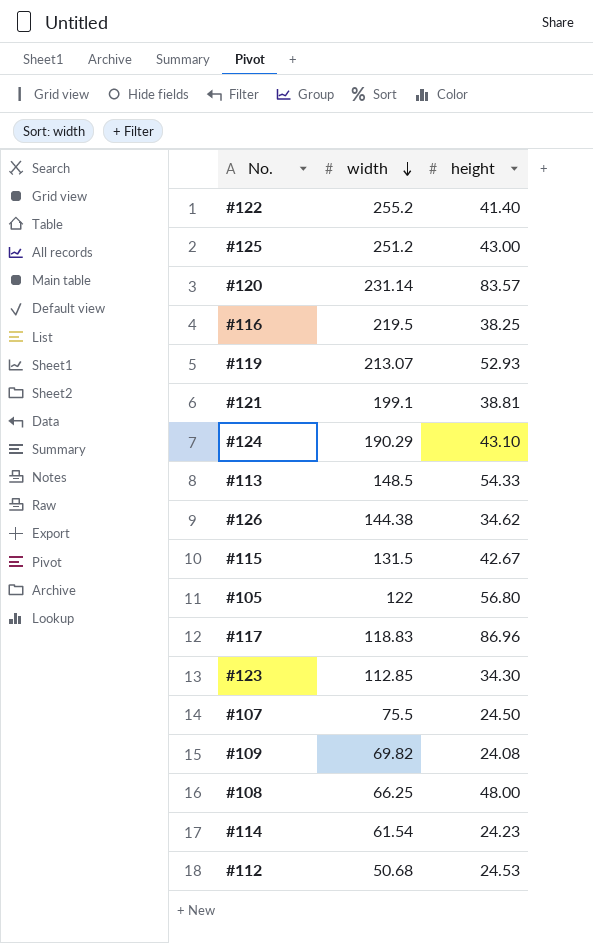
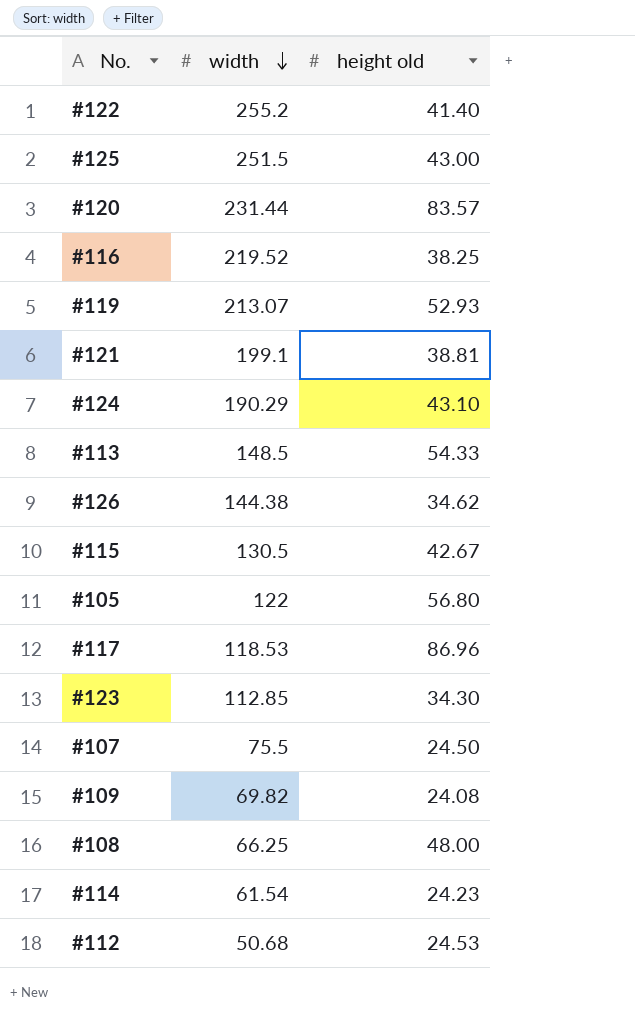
column name: height -> height old
#125 | width: 251.2 -> 251.5
#120 | width: 231.14 -> 231.44
#116 | width: 219.5 -> 219.52
#115 | width: 131.5 -> 130.5
#117 | width: 118.83 -> 118.53

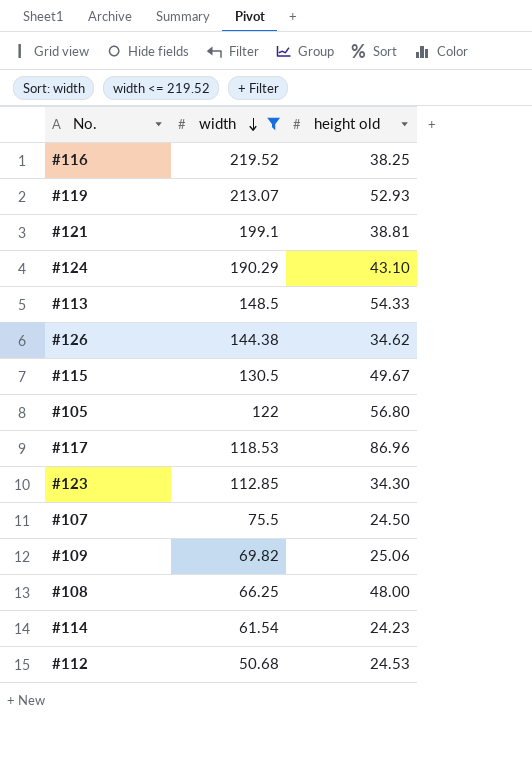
filter: none -> width <= 219.52
#115 | height old: 42.67 -> 49.67
#109 | height old: 24.08 -> 25.06

